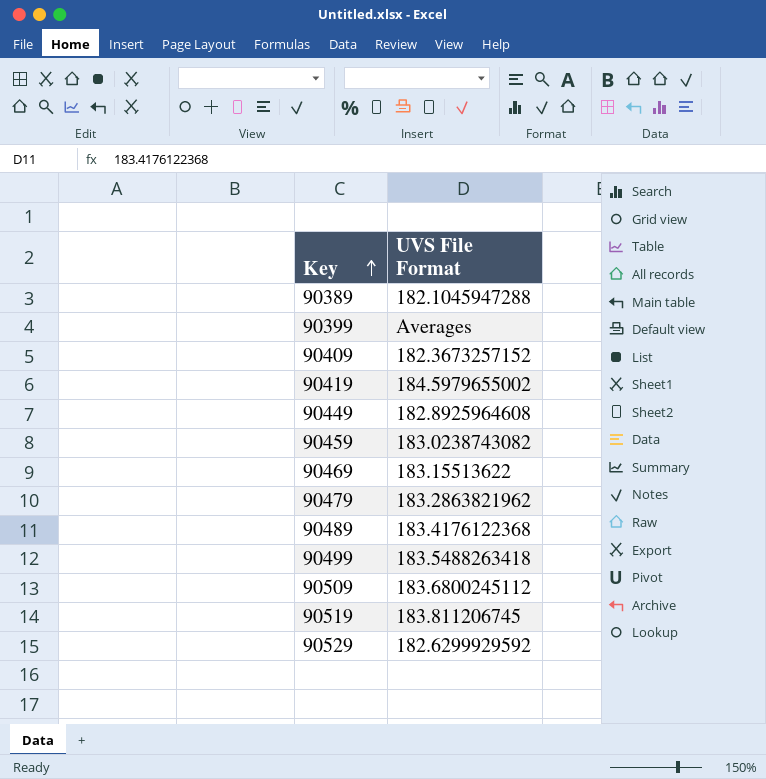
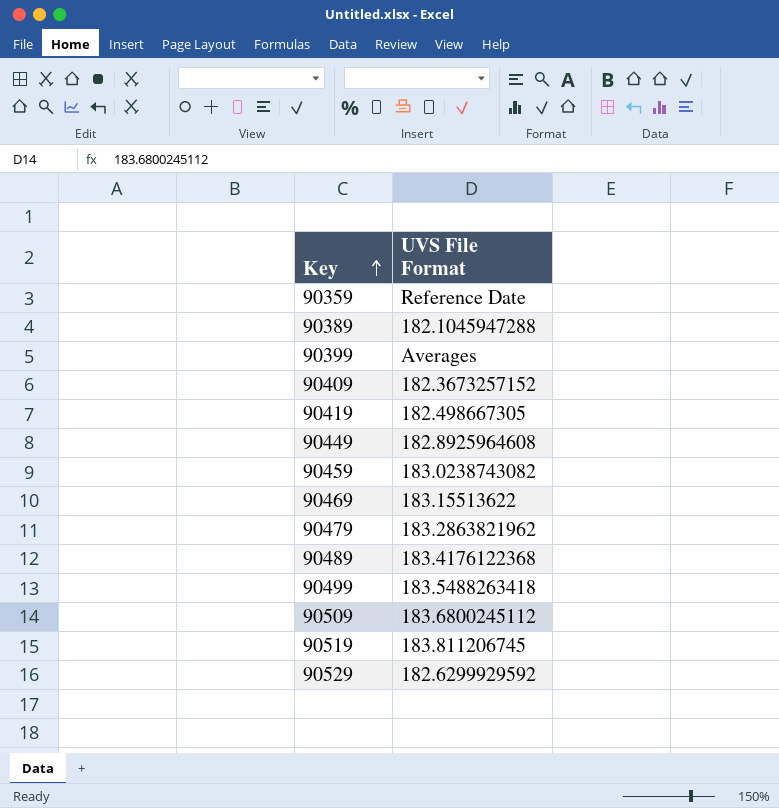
row 90359: none -> Reference Date
90419 | UVS File Format: 184.5979655002 -> 182.498667305

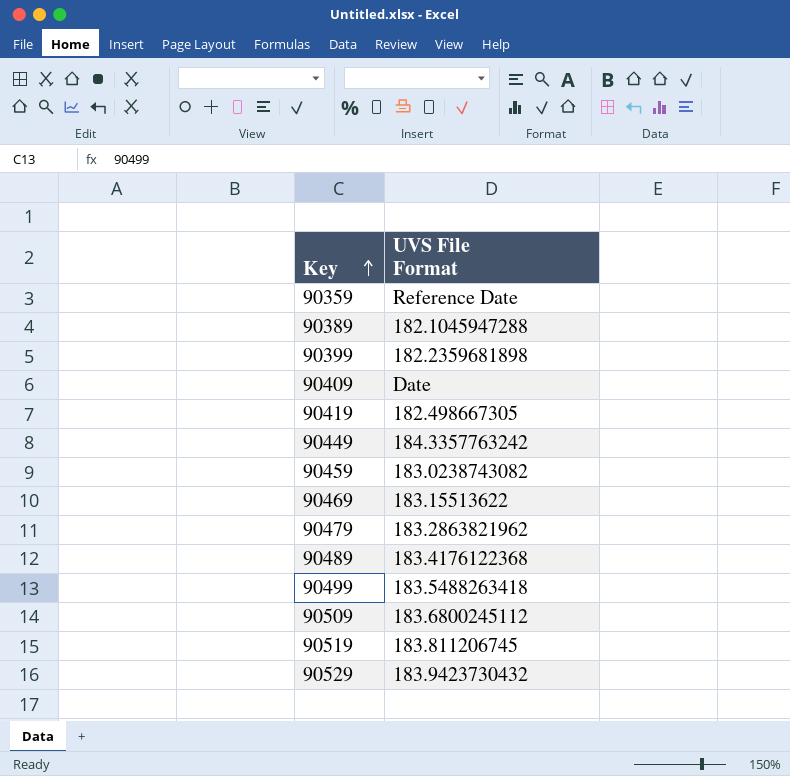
90399 | UVS File Format: Averages -> 182.2359681898
90409 | UVS File Format: 182.3673257152 -> Date
90449 | UVS File Format: 182.8925964608 -> 184.3357763242
90529 | UVS File Format: 182.6299929592 -> 183.9423730432

